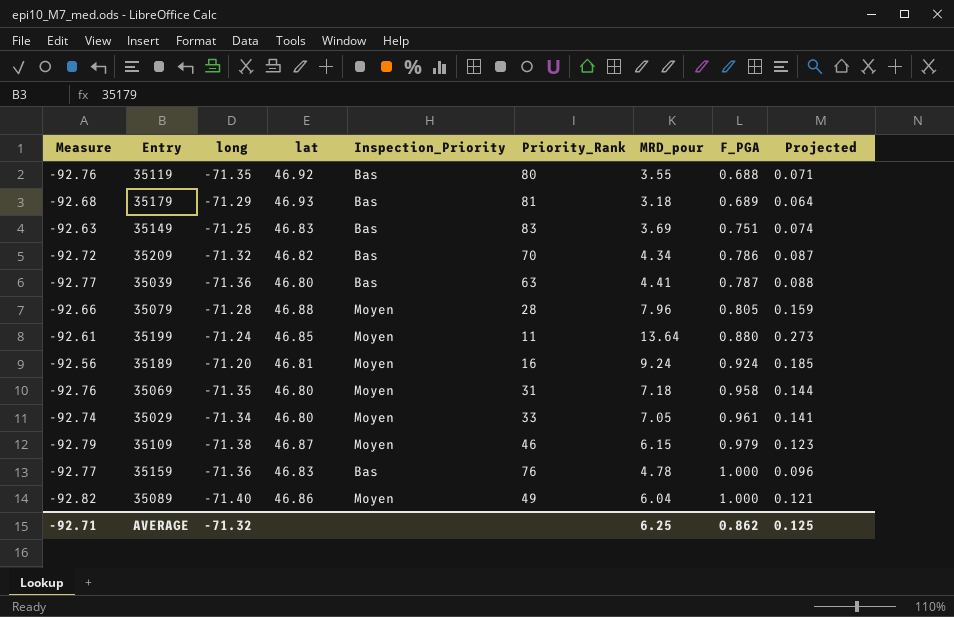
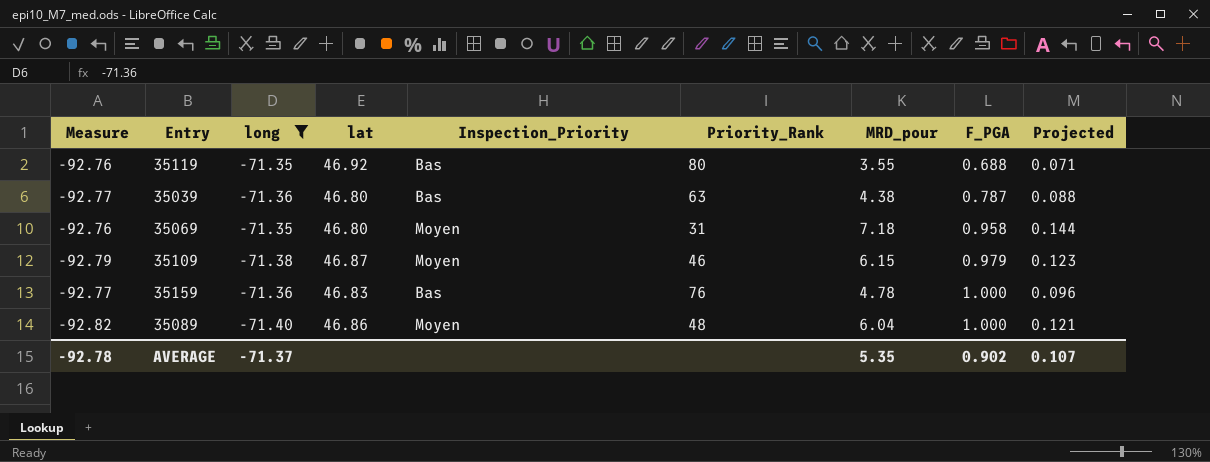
filter: none -> long <= -71.35
35039 | MRD_pour: 4.41 -> 4.38
35089 | Priority_Rank: 49 -> 48
AVERAGE | Measure: -92.71 -> -92.78
AVERAGE | long: -71.32 -> -71.37
AVERAGE | MRD_pour: 6.25 -> 5.35
AVERAGE | F_PGA: 0.862 -> 0.902
AVERAGE | Projected: 0.125 -> 0.107

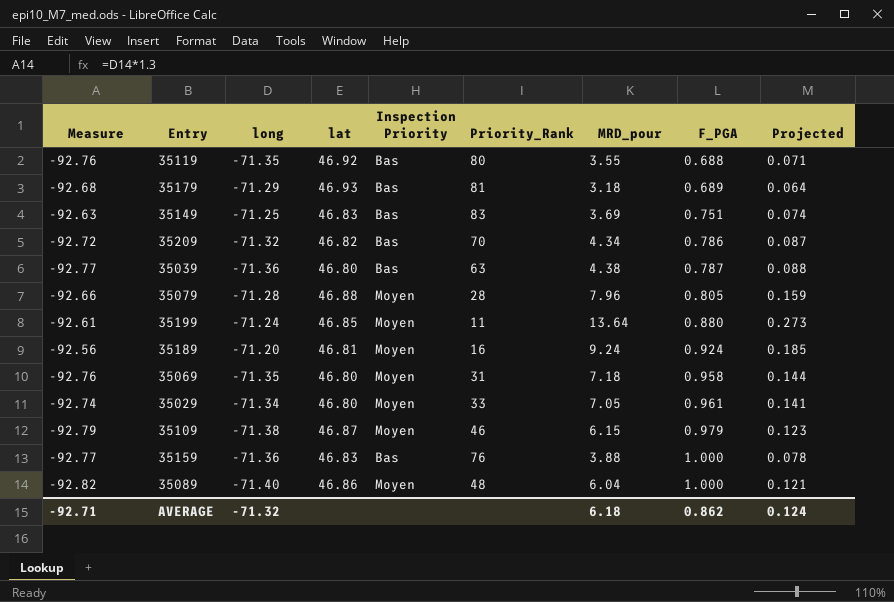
filter: long <= -71.35 -> none
column name: Inspection_Priority -> Inspection Priority
35159 | MRD_pour: 4.78 -> 3.88
35159 | Projected: 0.096 -> 0.078
AVERAGE | Measure: -92.78 -> -92.71
AVERAGE | long: -71.37 -> -71.32
AVERAGE | MRD_pour: 5.35 -> 6.18
AVERAGE | F_PGA: 0.902 -> 0.862
AVERAGE | Projected: 0.107 -> 0.124

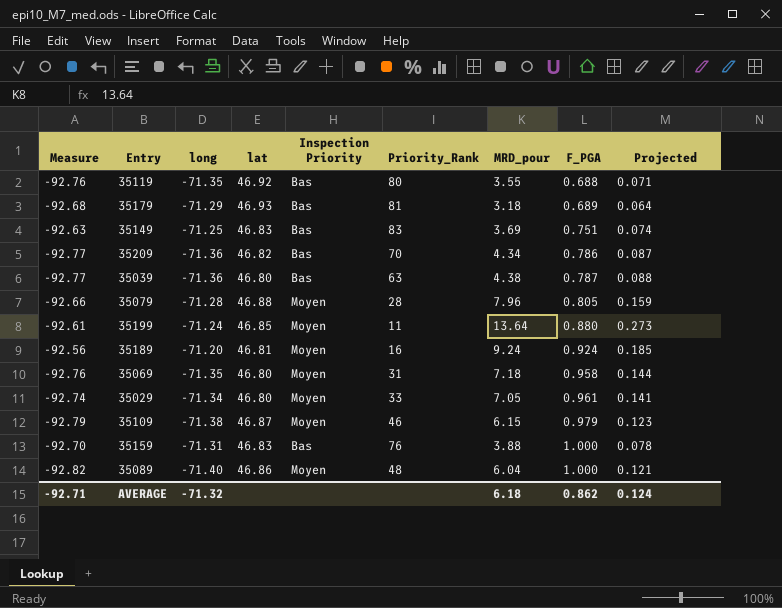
35209 | Measure: -92.72 -> -92.77
35209 | long: -71.32 -> -71.36
35159 | Measure: -92.77 -> -92.70
35159 | long: -71.36 -> -71.31

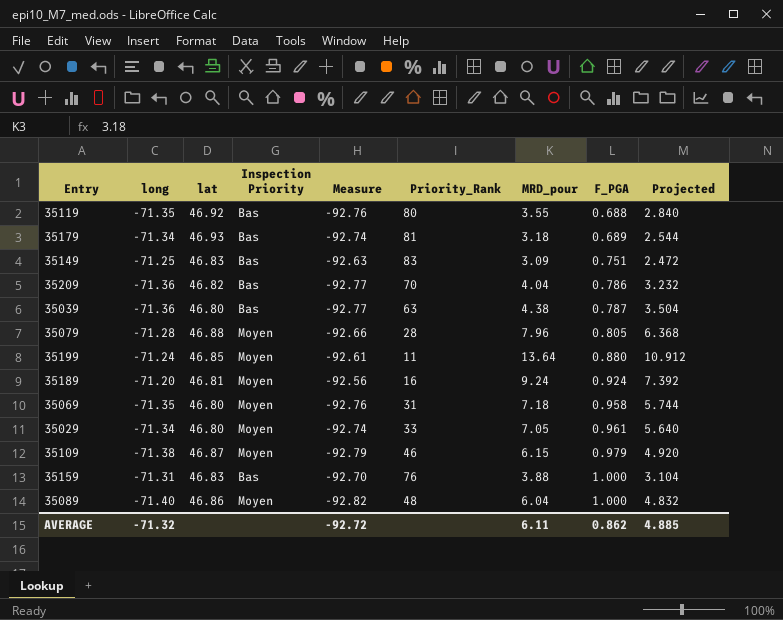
column Measure | position: 1 -> 5
column Projected | formula: [MRD_pour] * 0.02 -> [MRD_pour] * 0.8
35179 | long: -71.29 -> -71.34
35179 | Measure: -92.68 -> -92.74
35149 | MRD_pour: 3.69 -> 3.09
35209 | MRD_pour: 4.34 -> 4.04
AVERAGE | Measure: -92.71 -> -92.72
AVERAGE | MRD_pour: 6.18 -> 6.11
AVERAGE | Projected: 0.124 -> 4.885

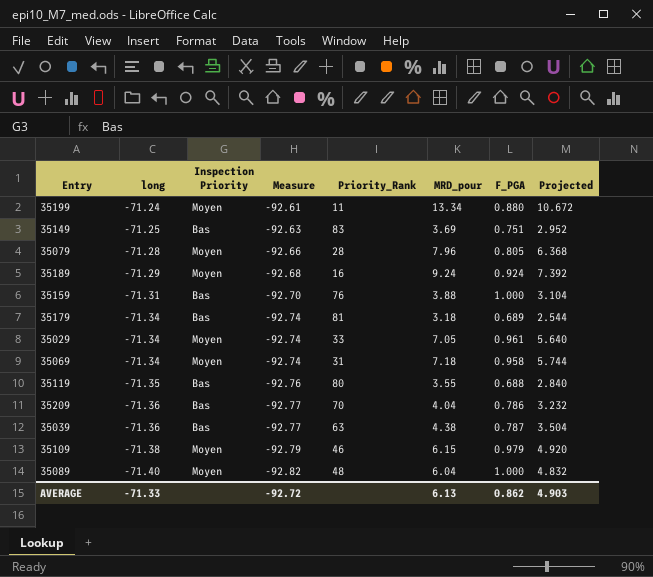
row order: F_PGA ascending -> long descending
column lat | position: 3 -> none
35199 | MRD_pour: 13.64 -> 13.34
35199 | Projected: 10.912 -> 10.672
35149 | MRD_pour: 3.09 -> 3.69
35149 | Projected: 2.472 -> 2.952
35189 | long: -71.20 -> -71.29
35189 | Measure: -92.56 -> -92.68
35069 | long: -71.35 -> -71.34
35069 | Measure: -92.76 -> -92.74
AVERAGE | long: -71.32 -> -71.33
AVERAGE | MRD_pour: 6.11 -> 6.13
AVERAGE | Projected: 4.885 -> 4.903

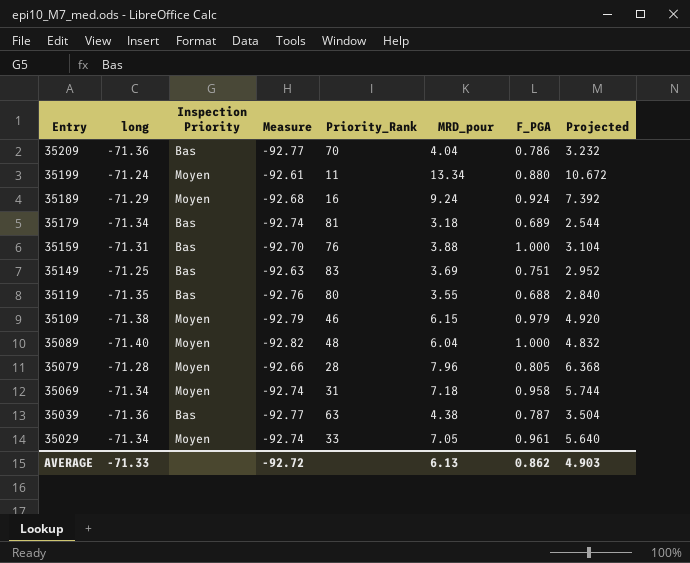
row order: long descending -> Entry descending

